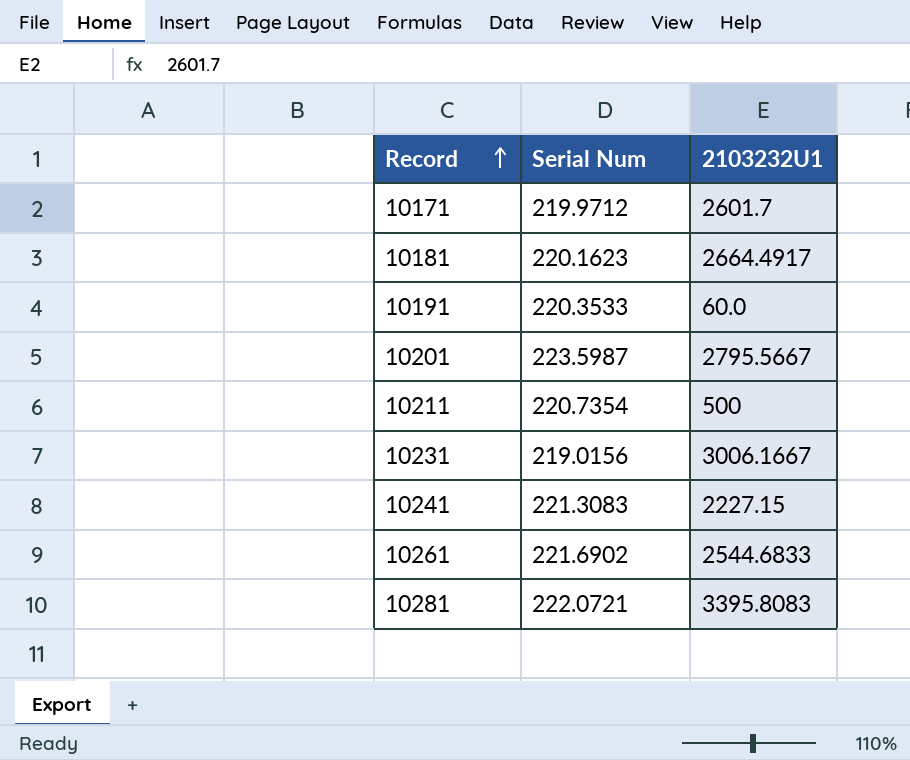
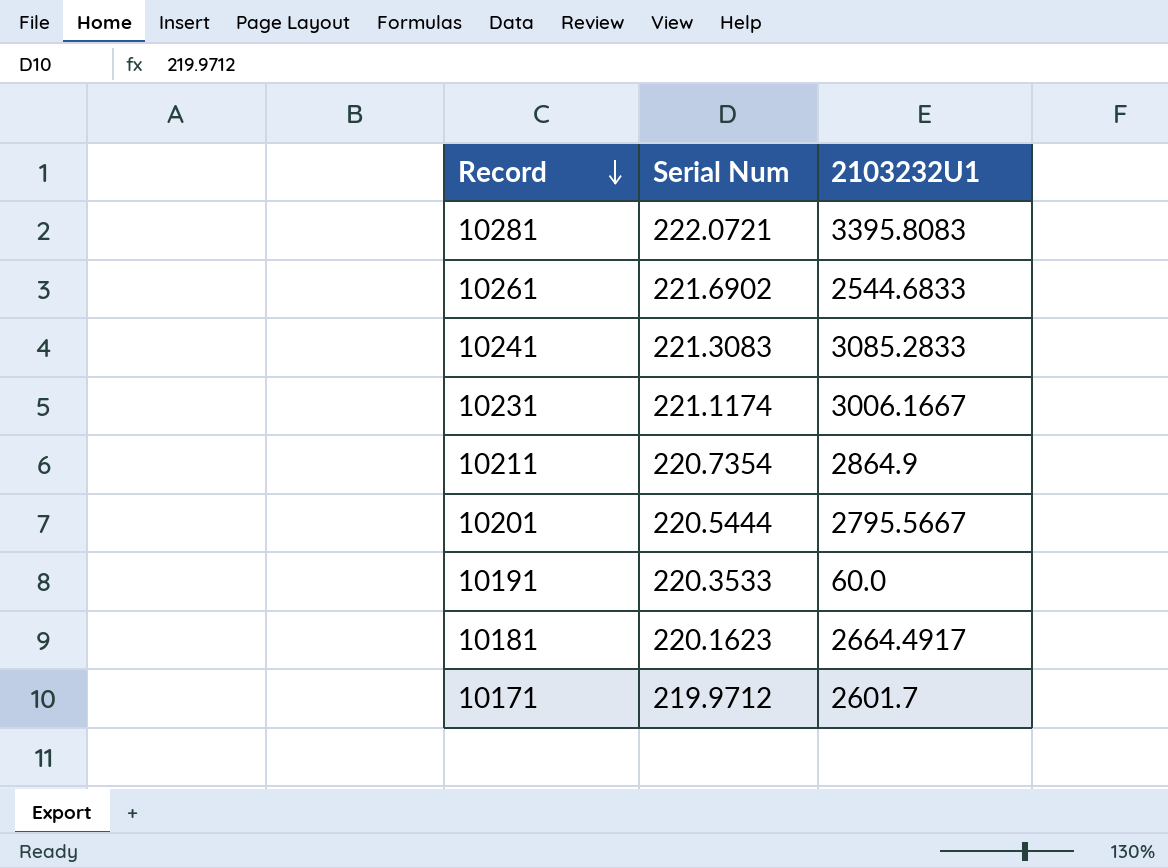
row order: Record ascending -> Record descending
10241 | 2103232U1: 2227.15 -> 3085.2833
10231 | Serial Num: 219.0156 -> 221.1174
10211 | 2103232U1: 500 -> 2864.9
10201 | Serial Num: 223.5987 -> 220.5444

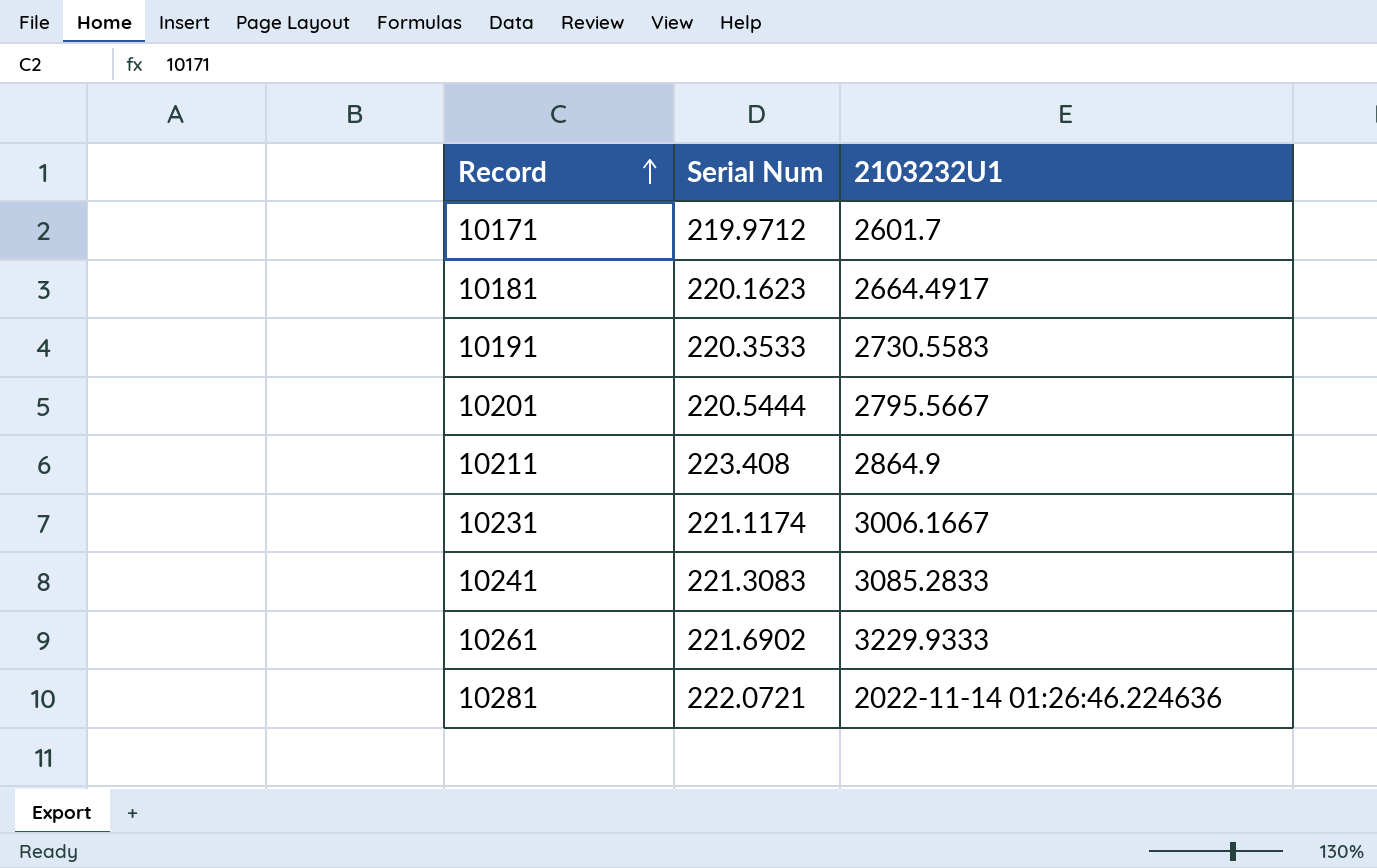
row order: Record descending -> Record ascending
10191 | 2103232U1: 60.0 -> 2730.5583
10211 | Serial Num: 220.7354 -> 223.408
10261 | 2103232U1: 2544.6833 -> 3229.9333
10281 | 2103232U1: 3395.8083 -> 2022-11-14 01:26:46.224636

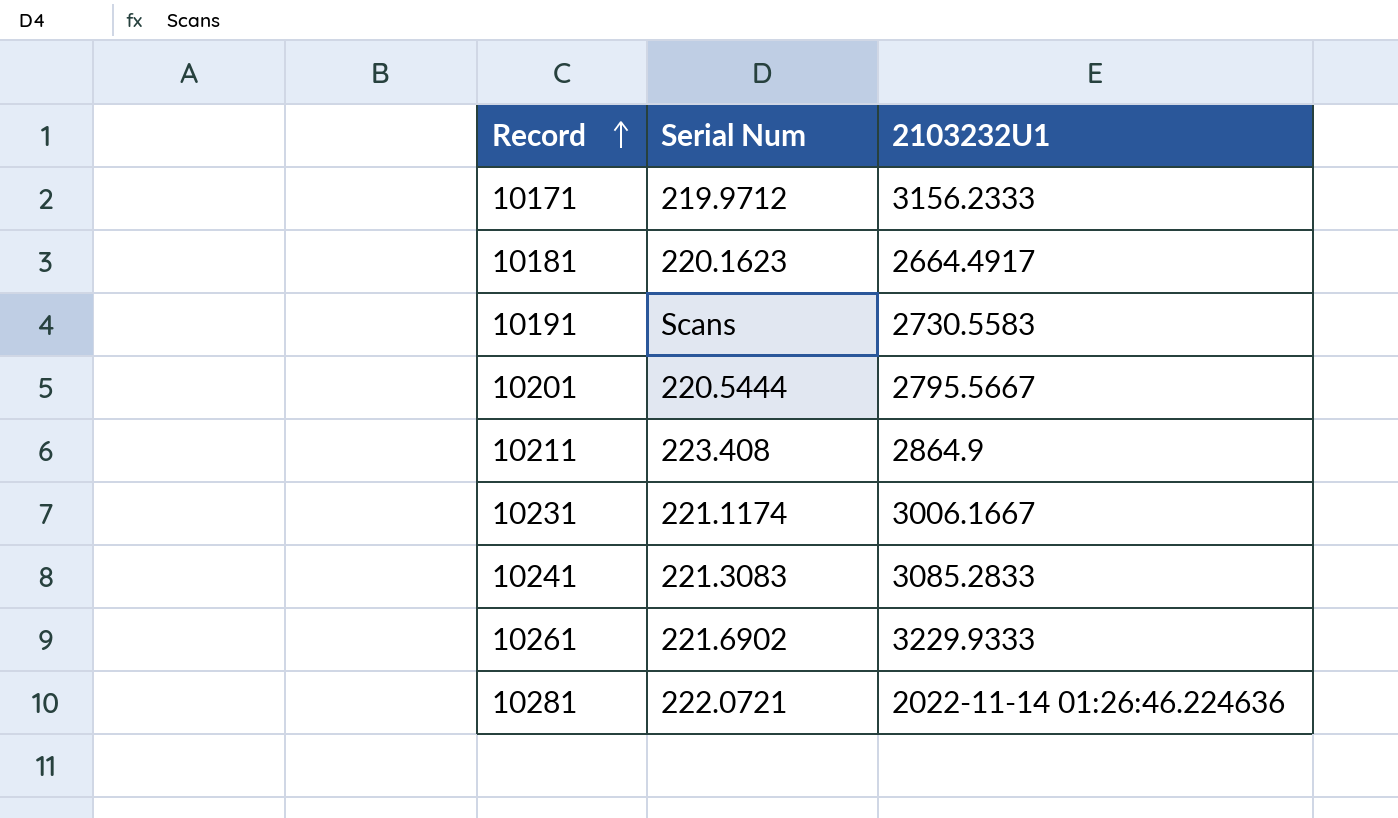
10171 | 2103232U1: 2601.7 -> 3156.2333
10191 | Serial Num: 220.3533 -> Scans

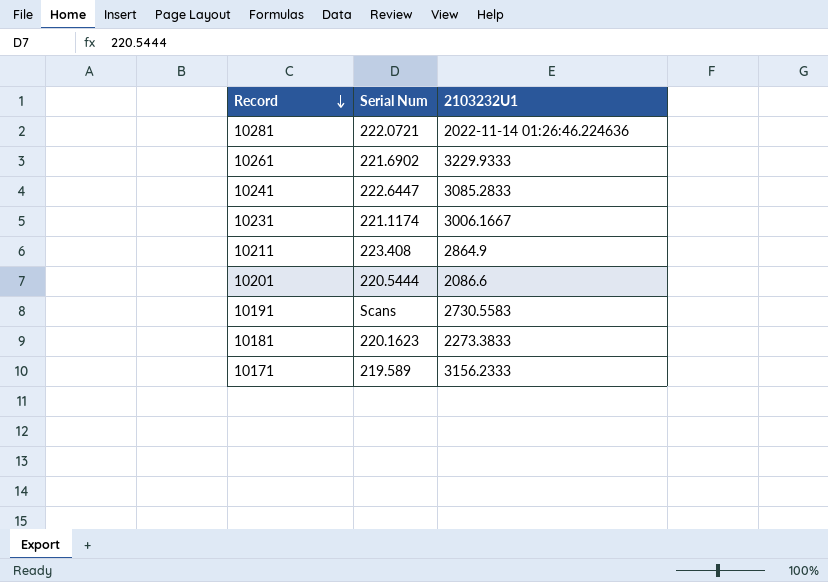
row order: Record ascending -> Record descending
10241 | Serial Num: 221.3083 -> 222.6447
10201 | 2103232U1: 2795.5667 -> 2086.6
10181 | 2103232U1: 2664.4917 -> 2273.3833
10171 | Serial Num: 219.9712 -> 219.589

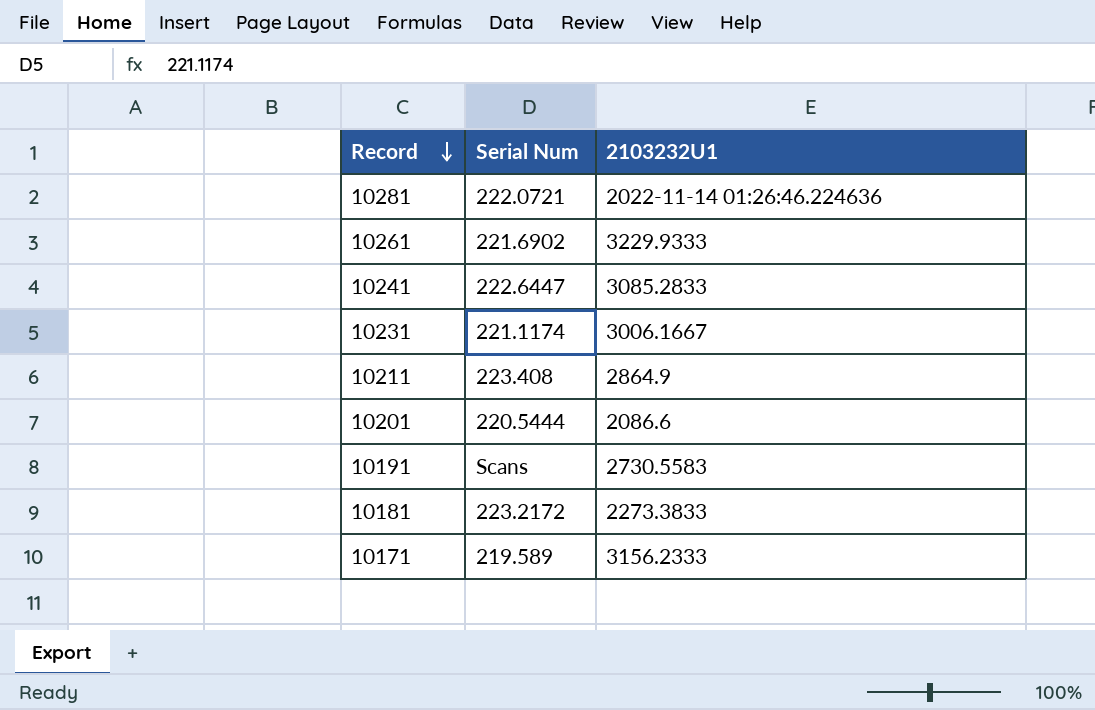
10181 | Serial Num: 220.1623 -> 223.2172

